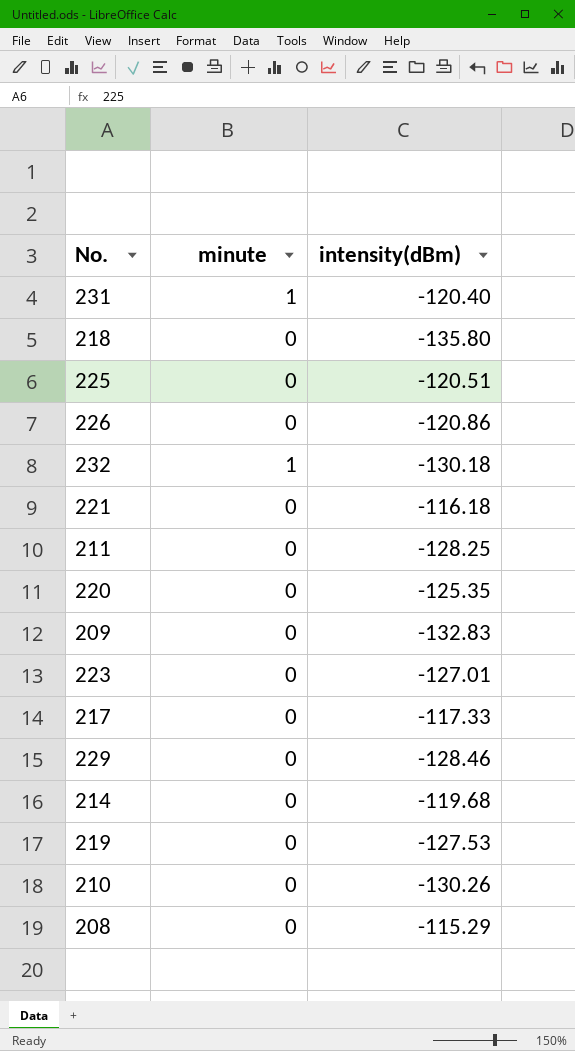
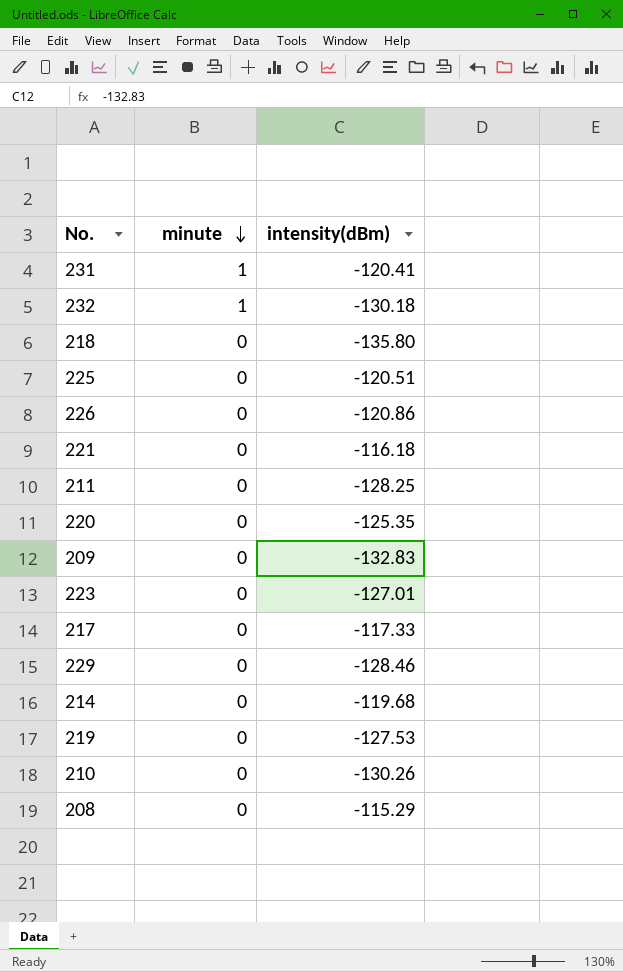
row order: none -> minute descending
231 | intensity(dBm): -120.40 -> -120.41

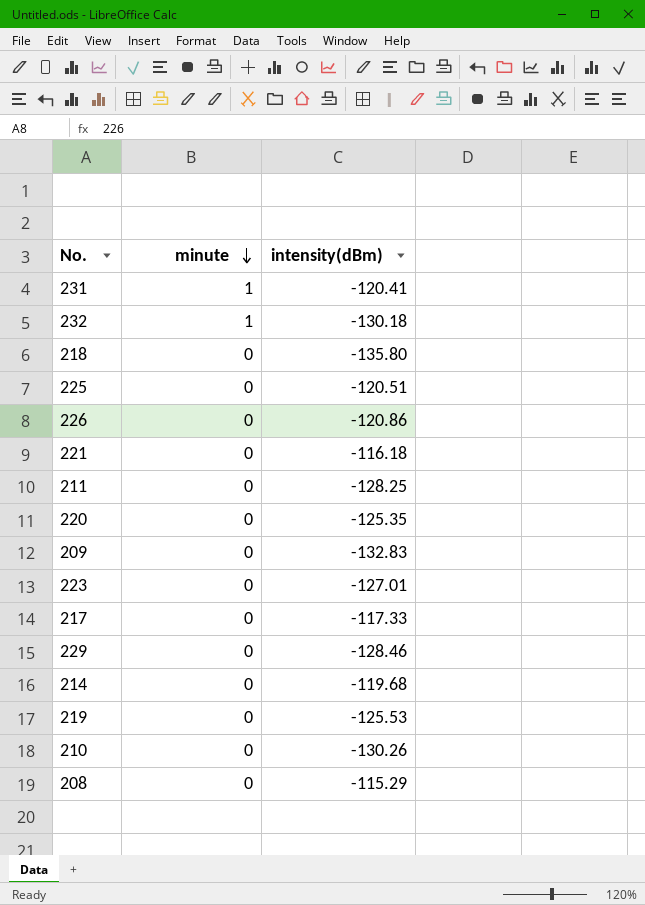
219 | intensity(dBm): -127.53 -> -125.53

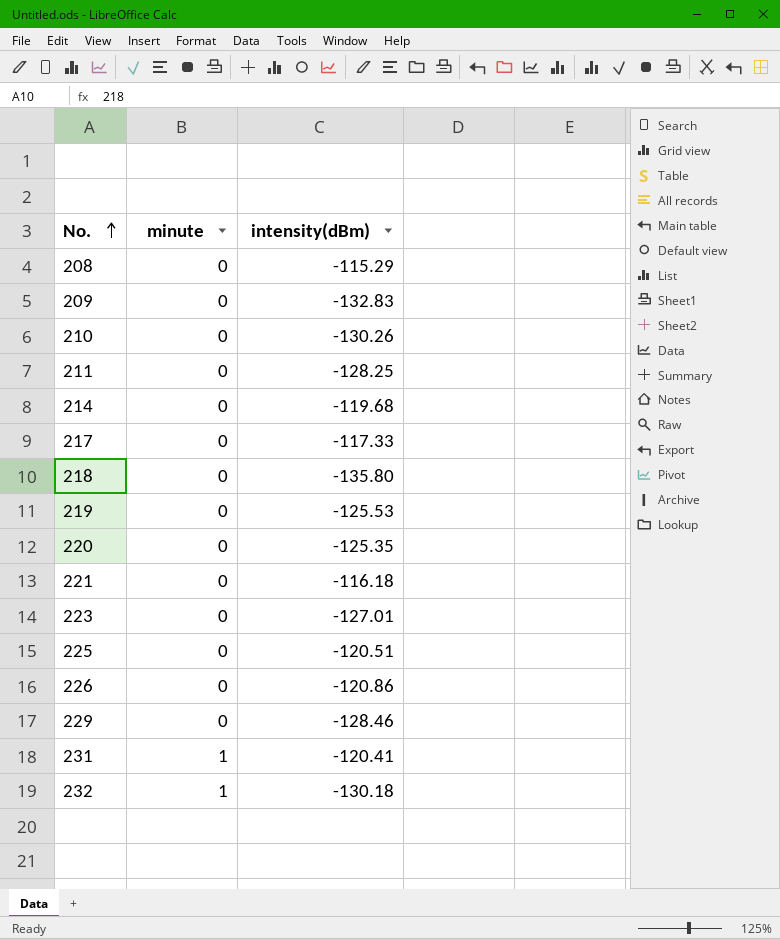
row order: minute descending -> No. ascending

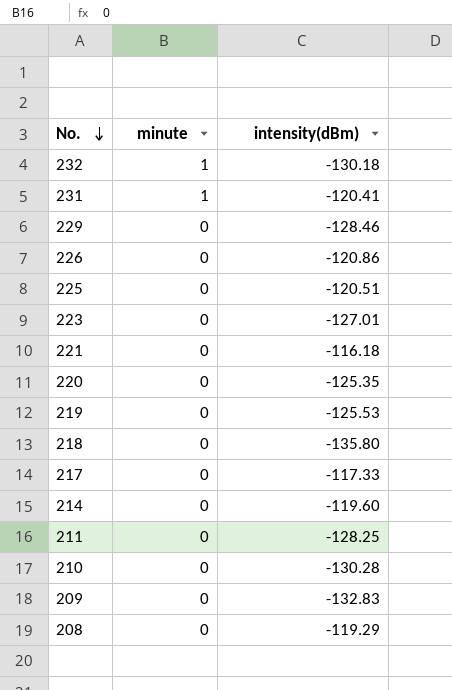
row order: No. ascending -> No. descending
214 | intensity(dBm): -119.68 -> -119.60
210 | intensity(dBm): -130.26 -> -130.28
208 | intensity(dBm): -115.29 -> -119.29

